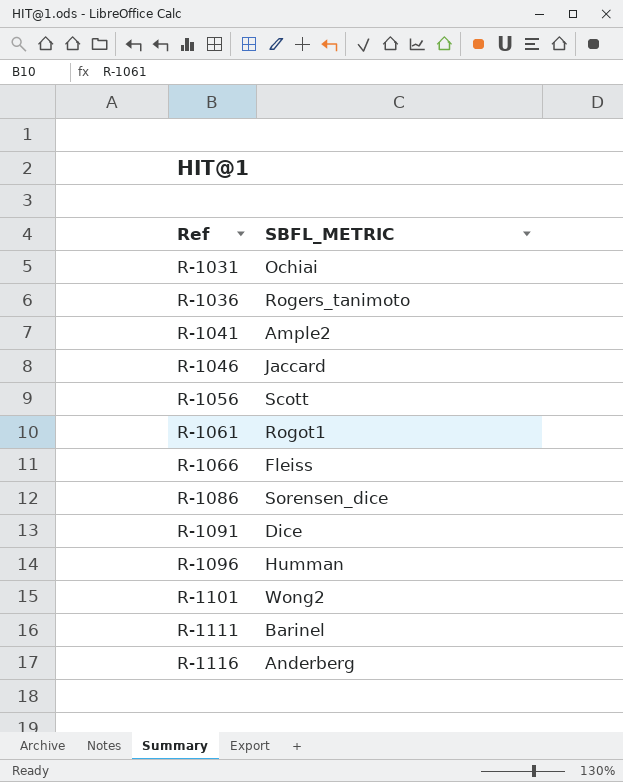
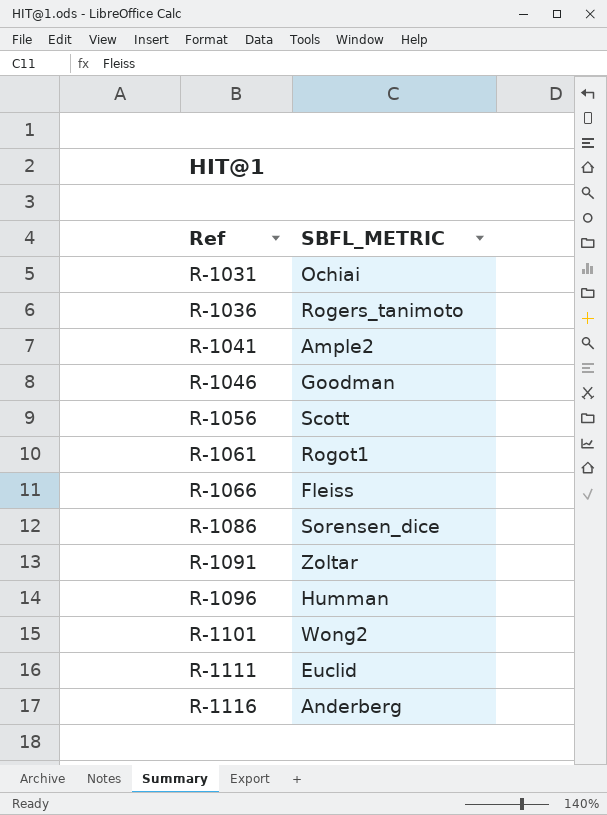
R-1046 | SBFL_METRIC: Jaccard -> Goodman
R-1091 | SBFL_METRIC: Dice -> Zoltar
R-1111 | SBFL_METRIC: Barinel -> Euclid

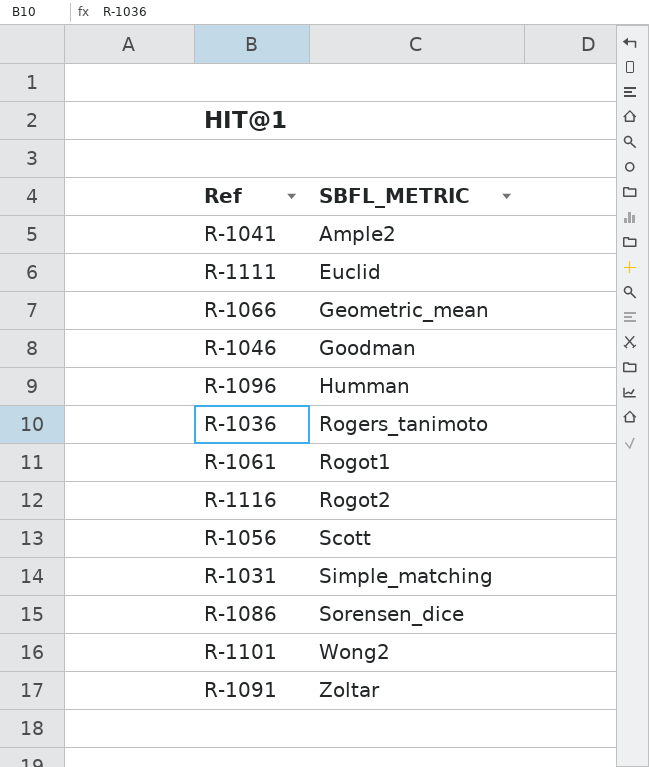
row order: Ref ascending -> SBFL_METRIC ascending
R-1066 | SBFL_METRIC: Fleiss -> Geometric_mean
R-1116 | SBFL_METRIC: Anderberg -> Rogot2
R-1031 | SBFL_METRIC: Ochiai -> Simple_matching

